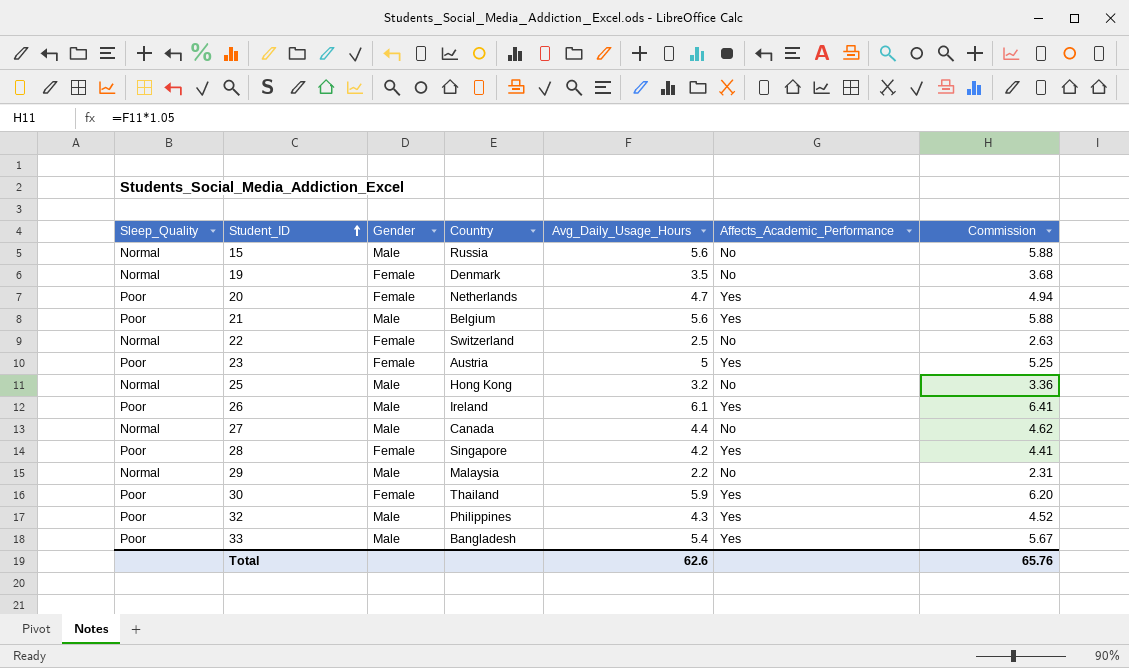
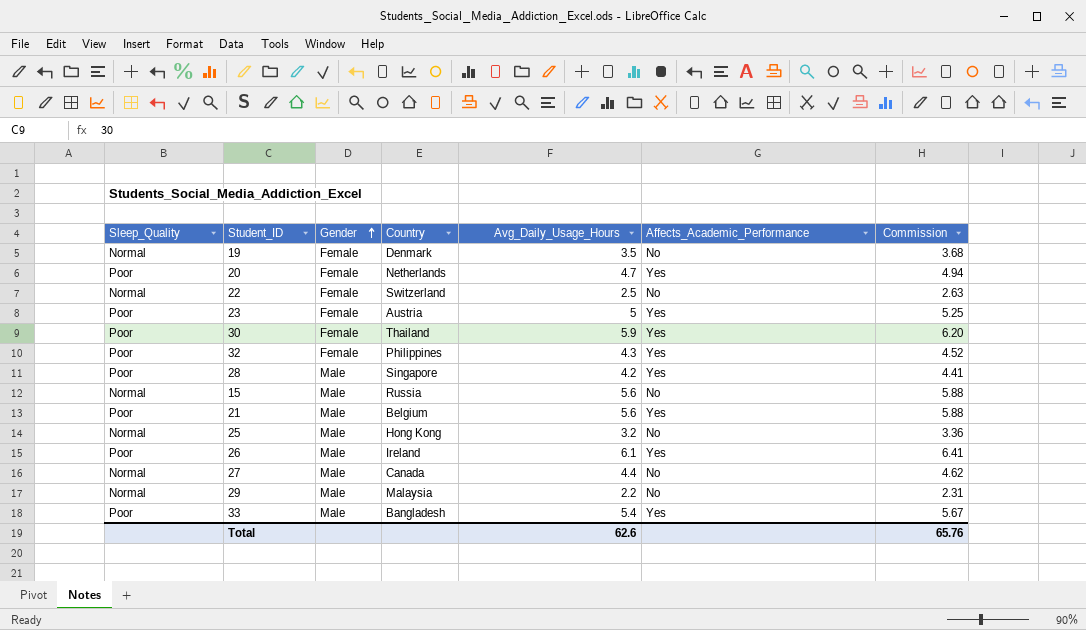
row order: Student_ID ascending -> Gender ascending
32 | Gender: Male -> Female
28 | Gender: Female -> Male

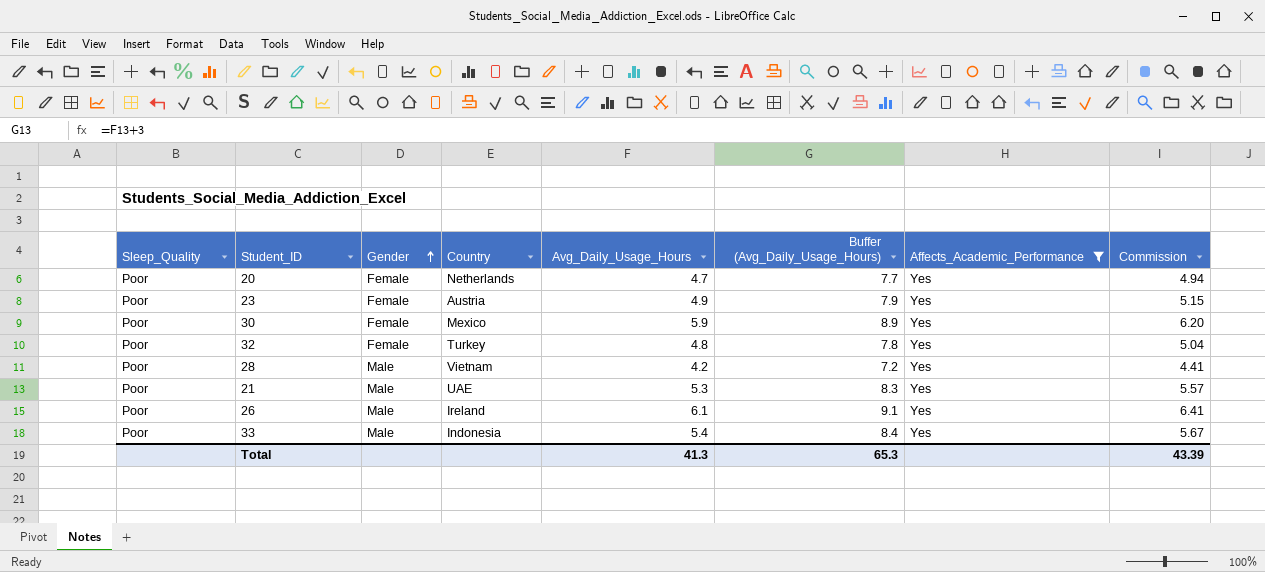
filter: none -> Affects_Academic_Performance = Yes
column Buffer (Avg_Daily_Usage_Hours) | formula: none -> [Avg_Daily_Usage_Hours] + 3
23 | Avg_Daily_Usage_Hours: 5 -> 4.9
23 | Commission: 5.25 -> 5.15
30 | Country: Thailand -> Mexico
32 | Country: Philippines -> Turkey
32 | Avg_Daily_Usage_Hours: 4.3 -> 4.8
32 | Commission: 4.52 -> 5.04
28 | Country: Singapore -> Vietnam
21 | Country: Belgium -> UAE
21 | Avg_Daily_Usage_Hours: 5.6 -> 5.3
21 | Commission: 5.88 -> 5.57
33 | Country: Bangladesh -> Indonesia
Total | Avg_Daily_Usage_Hours: 62.6 -> 41.3
Total | Commission: 65.76 -> 43.39

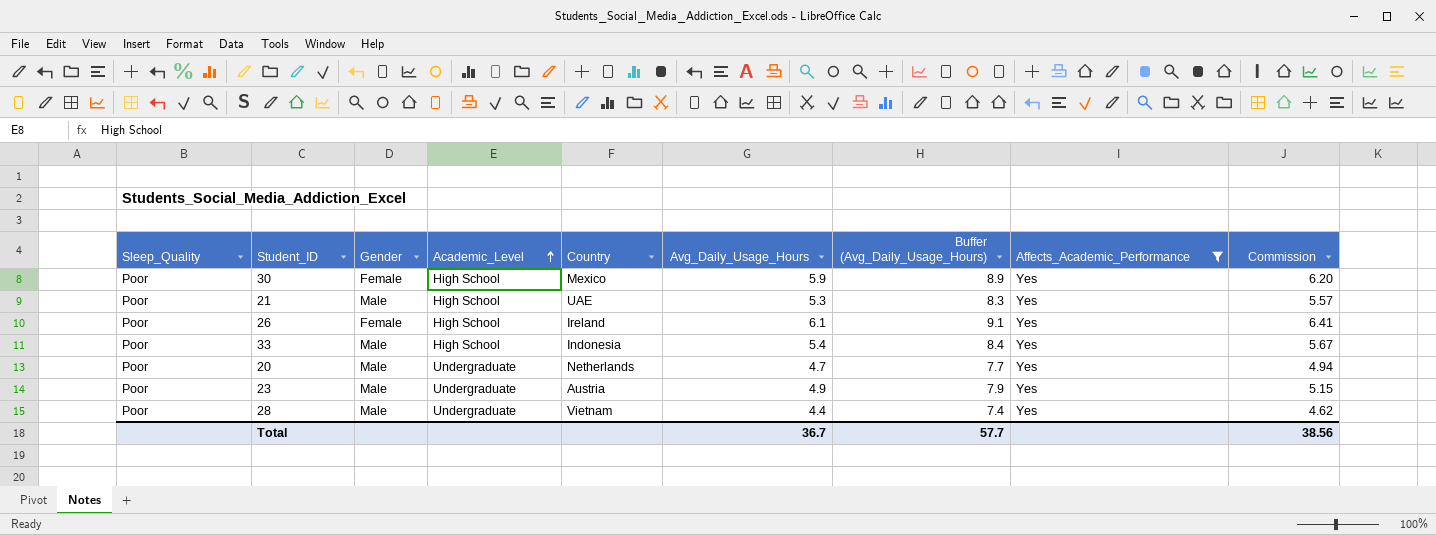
row order: Gender ascending -> Academic_Level ascending
column Academic_Level | position: none -> 4
row 32: Poor | Female | Turkey | 4.8 | 7.8 | Yes | 5.04 -> none
26 | Gender: Male -> Female
20 | Gender: Female -> Male
23 | Gender: Female -> Male
28 | Avg_Daily_Usage_Hours: 4.2 -> 4.4
28 | Buffer (Avg_Daily_Usage_Hours): 7.2 -> 7.4
28 | Commission: 4.41 -> 4.62
Total | Avg_Daily_Usage_Hours: 41.3 -> 36.7
Total | Buffer (Avg_Daily_Usage_Hours): 65.3 -> 57.7
Total | Commission: 43.39 -> 38.56

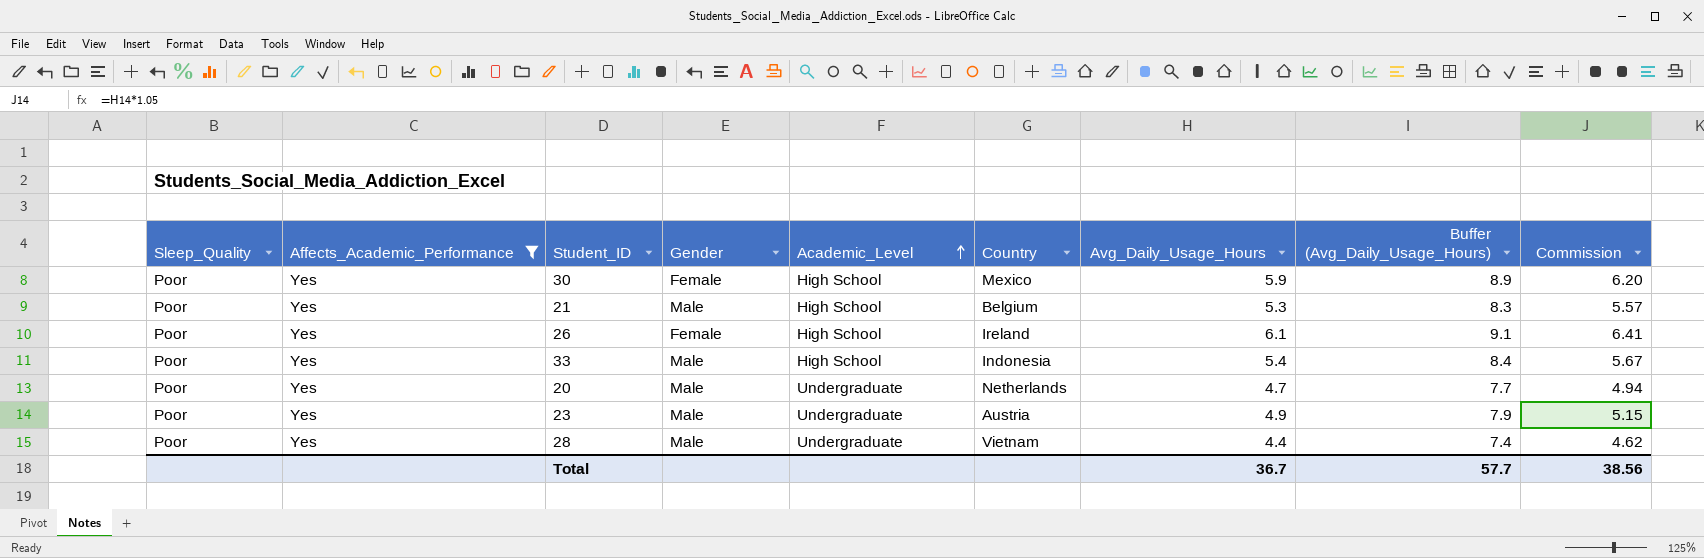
column Affects_Academic_Performance | position: 8 -> 2
21 | Country: UAE -> Belgium

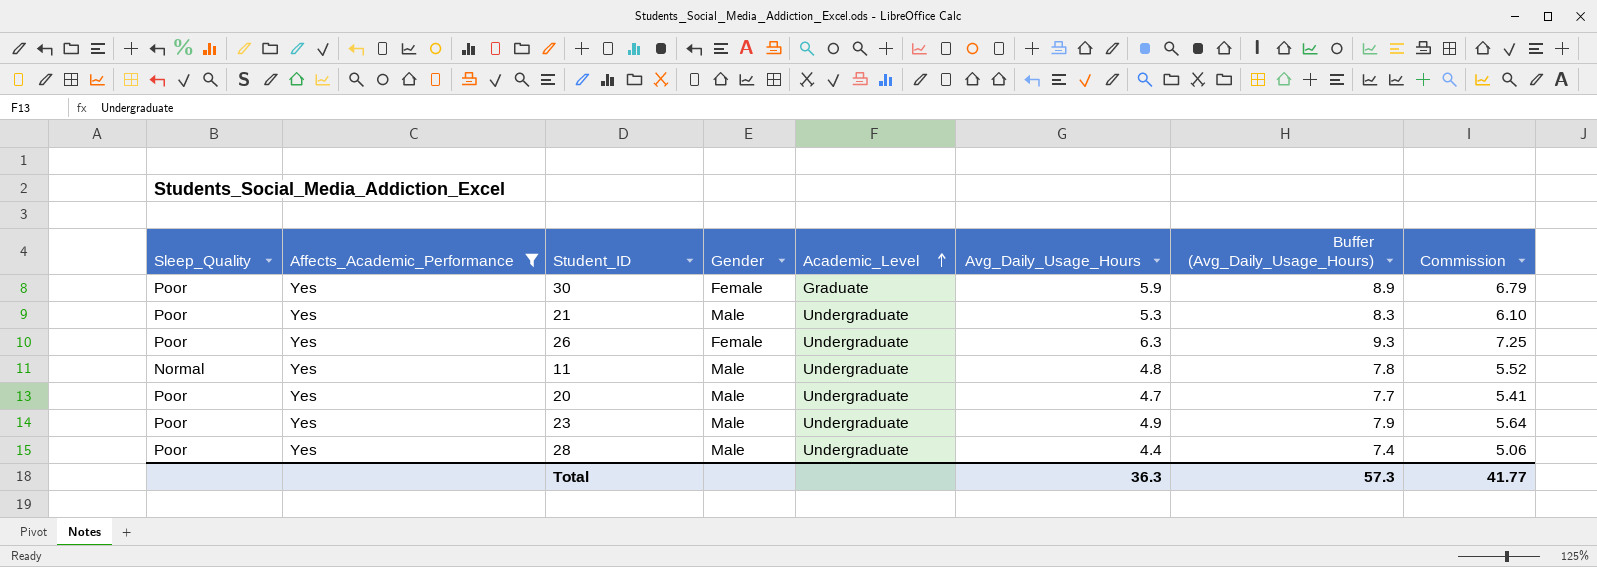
column Country | position: 6 -> none
column Commission | formula: [Avg_Daily_Usage_Hours] * 1.05 -> [Avg_Daily_Usage_Hours] * 1.15
row 33: Poor | Yes | Male | High School | Indonesia | 5.4 | 8.4 | 5.67 -> none
30 | Academic_Level: High School -> Graduate
21 | Academic_Level: High School -> Undergraduate
26 | Academic_Level: High School -> Undergraduate
26 | Avg_Daily_Usage_Hours: 6.1 -> 6.3
26 | Buffer (Avg_Daily_Usage_Hours): 9.1 -> 9.3
row 11: none -> Normal | Yes | Male | Undergraduate | 4.8 | 7.8 | 5.52
Total | Avg_Daily_Usage_Hours: 36.7 -> 36.3
Total | Buffer (Avg_Daily_Usage_Hours): 57.7 -> 57.3
Total | Commission: 38.56 -> 41.77

